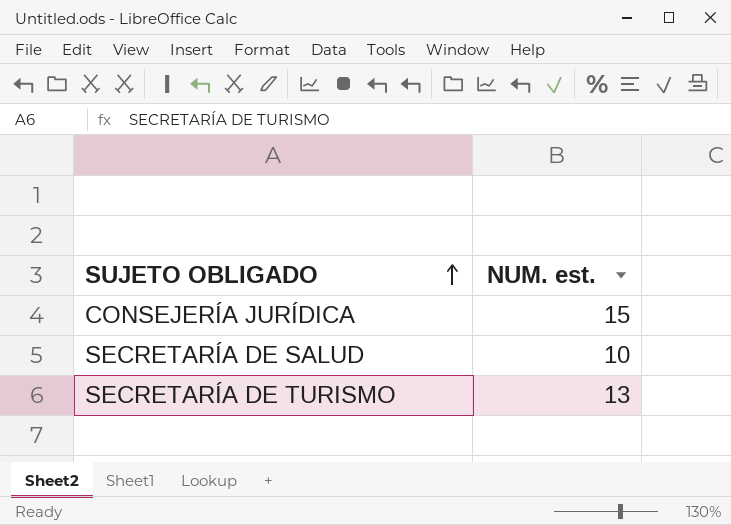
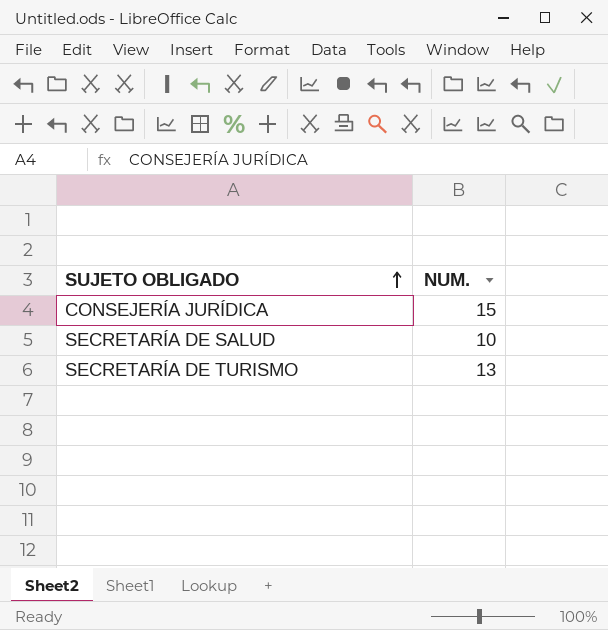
column name: NUM. est. -> NUM.

